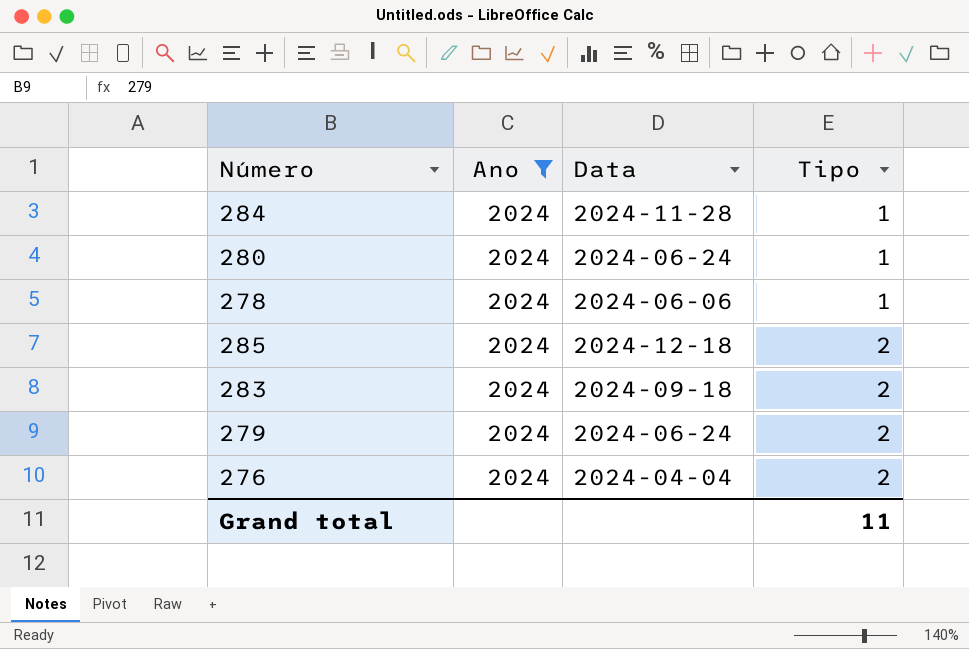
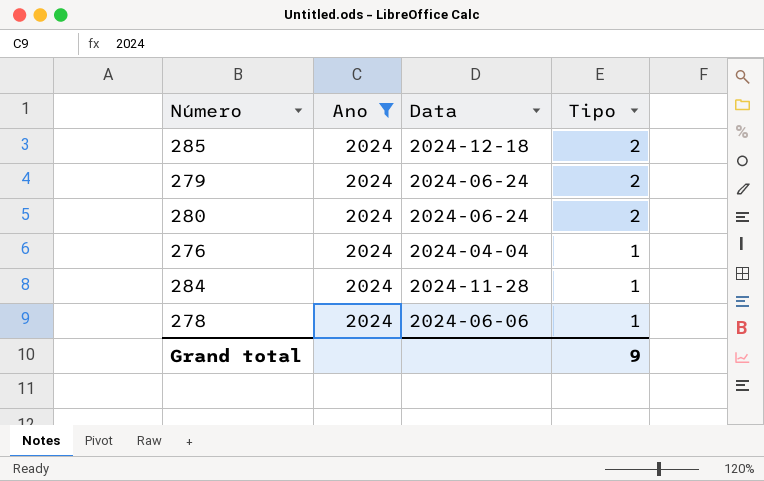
row order: Tipo ascending -> Tipo descending
row 283: 2024 | 2024-09-18 | 2 -> none
280 | Tipo: 1 -> 2
276 | Tipo: 2 -> 1
Grand total | Tipo: 11 -> 9

